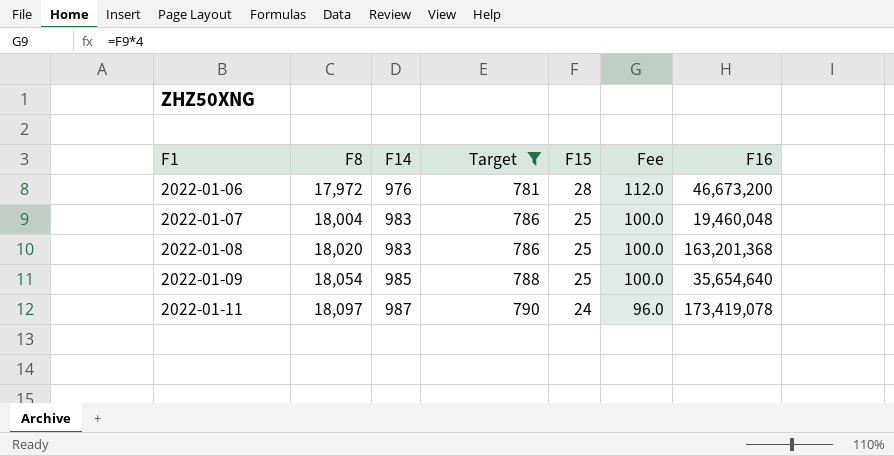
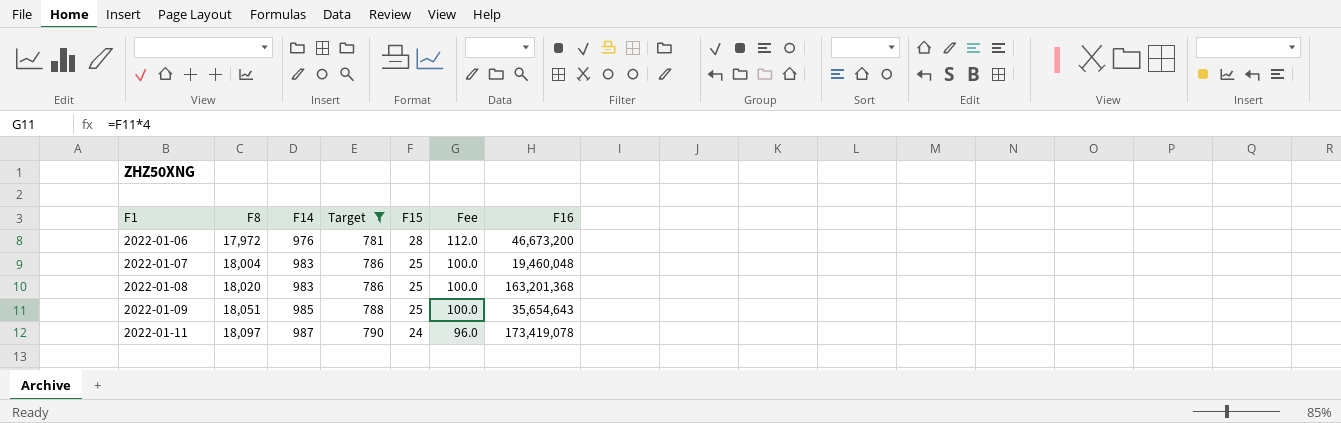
2022-01-09 | F8: 18,054 -> 18,051
2022-01-09 | F16: 35,654,640 -> 35,654,643

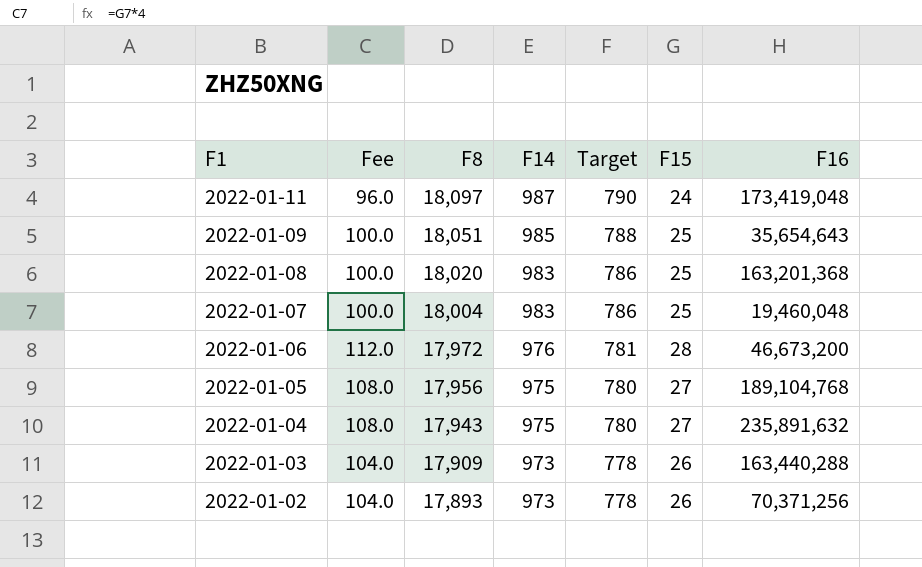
filter: Target >= 781 -> none
row order: F1 ascending -> F1 descending
column Fee | position: 6 -> 2
2022-01-11 | F16: 173,419,078 -> 173,419,048

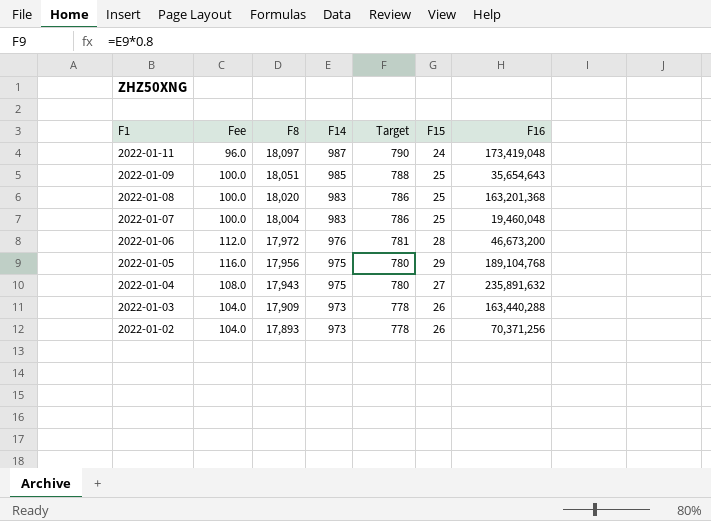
2022-01-05 | Fee: 108.0 -> 116.0
2022-01-05 | F15: 27 -> 29

